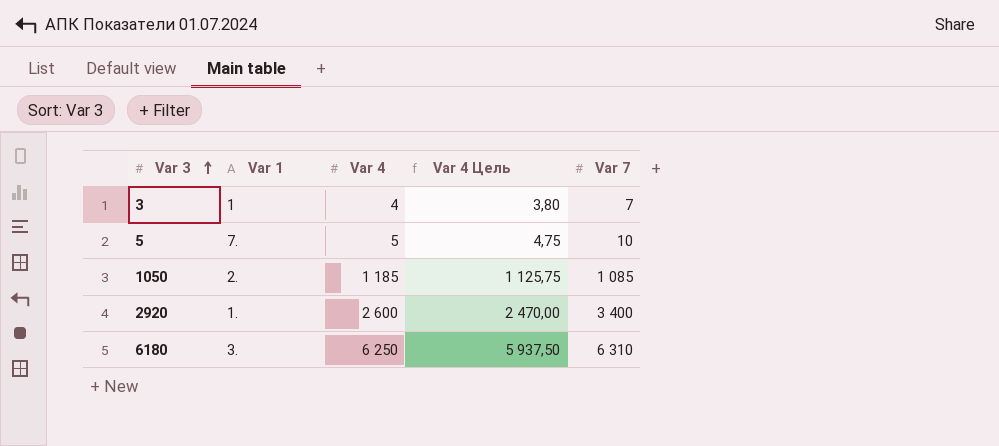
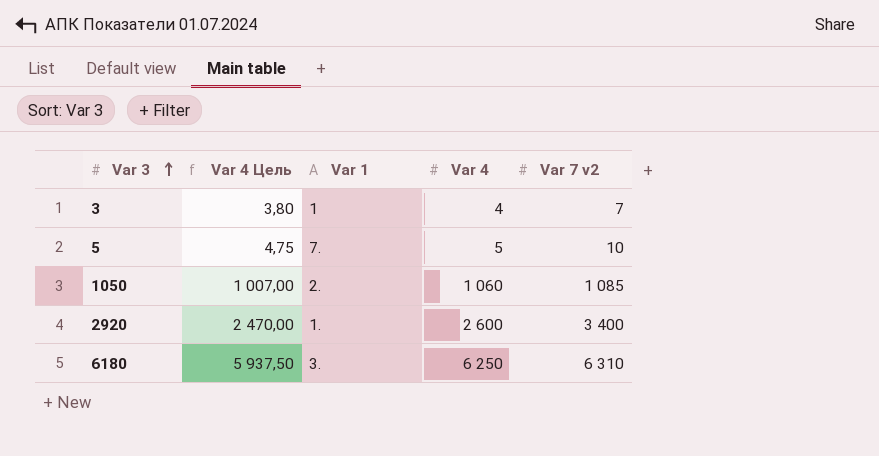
column Var 4 Цель | position: 4 -> 2
column name: Var 7 -> Var 7 v2
1050 | Var 4 Цель: 1 125,75 -> 1 007,00
1050 | Var 4: 1 185 -> 1 060

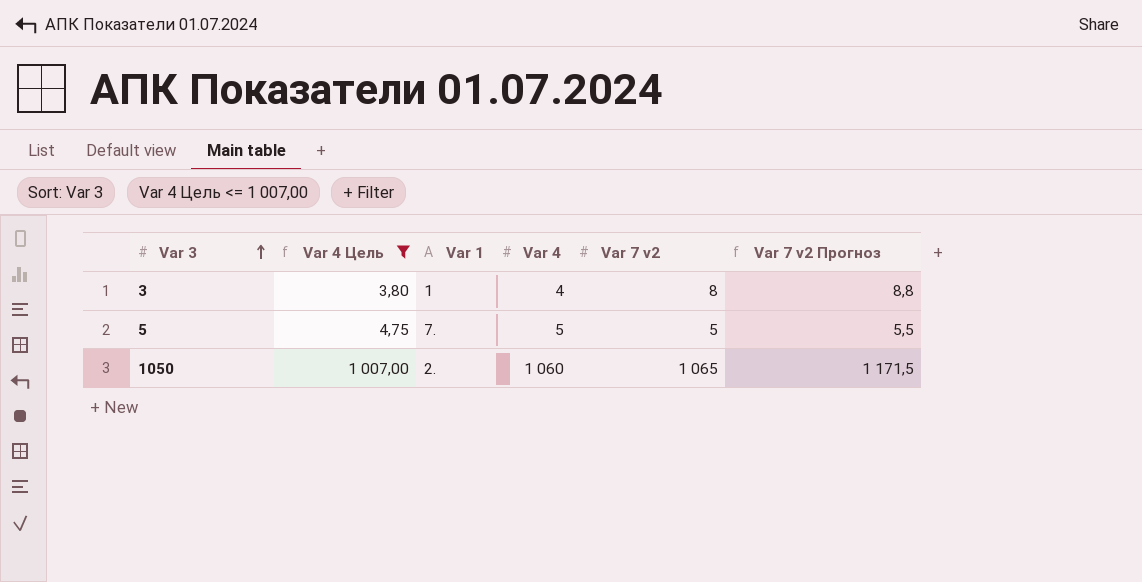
filter: none -> Var 4 Цель <= 1 007,00
column Var 7 v2 Прогноз | formula: none -> [Var 7 v2] * 1,1
3 | Var 7 v2: 7 -> 8
5 | Var 7 v2: 10 -> 5
1050 | Var 7 v2: 1 085 -> 1 065

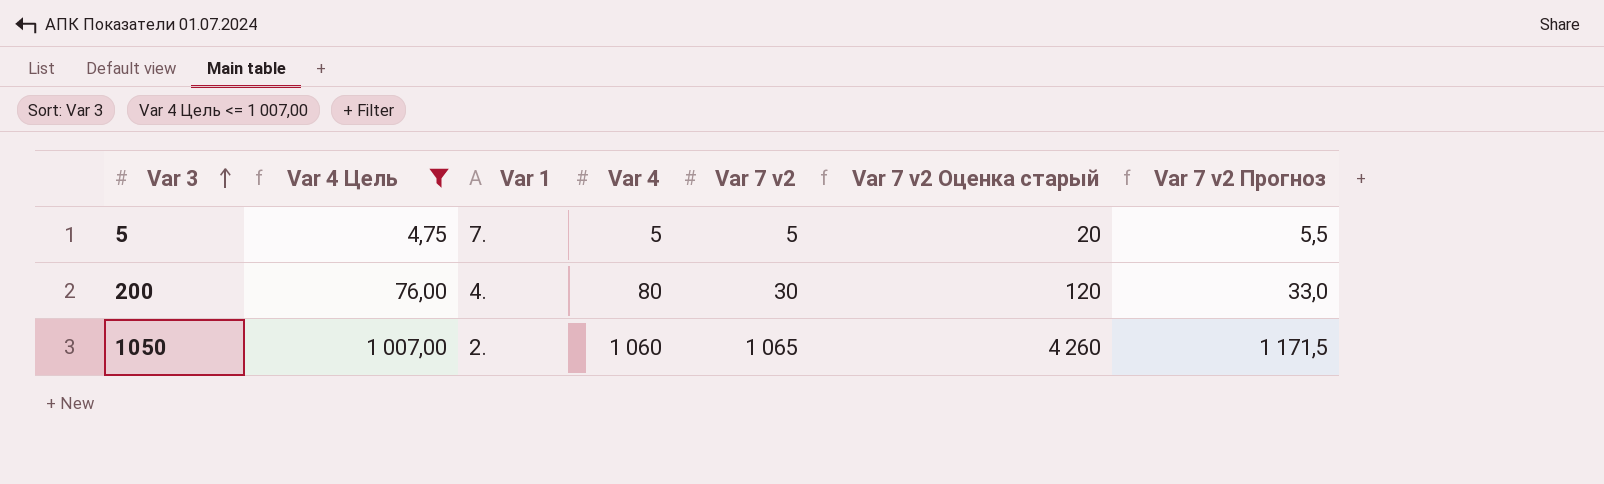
column Var 7 v2 Оценка старый | formula: none -> [Var 7 v2] * 4
row 3: 3,80 | 1 | 4 | 8 | 8,8 -> none
row 200: none -> 76,00 | 4. | 80 | 30 | 120 | 33,0

